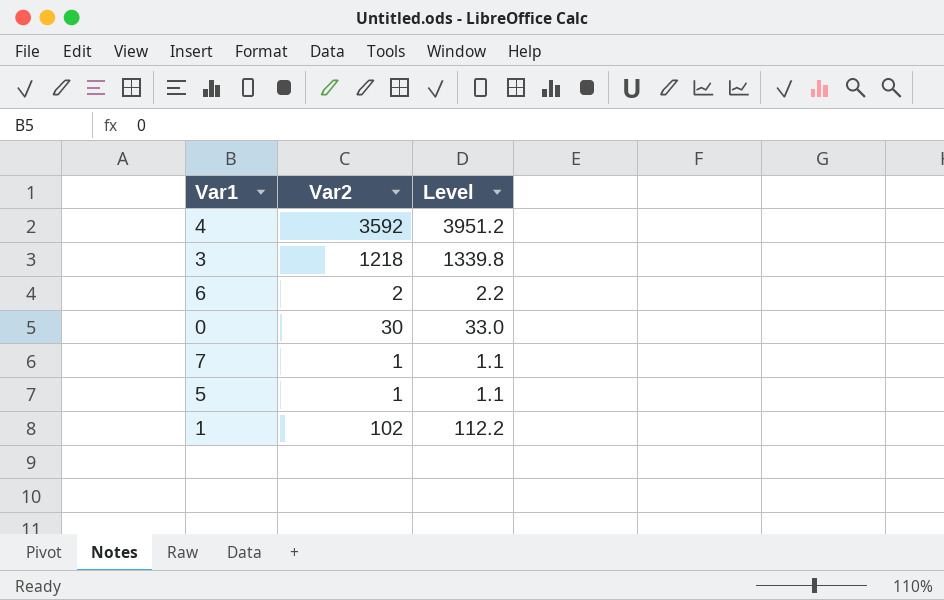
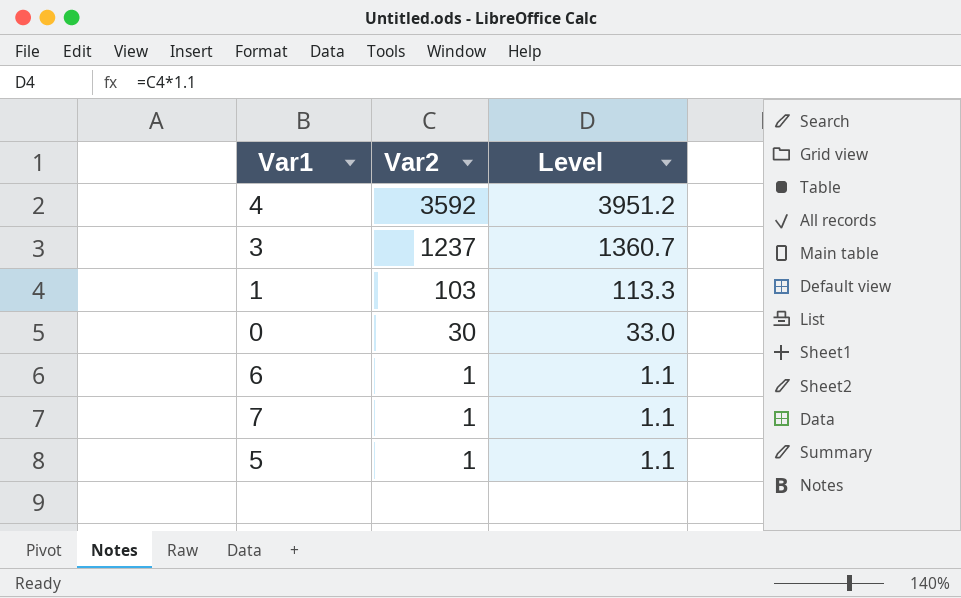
row order: none -> Var2 descending
3 | Var2: 1218 -> 1237
3 | Level: 1339.8 -> 1360.7
1 | Var2: 102 -> 103
1 | Level: 112.2 -> 113.3
6 | Var2: 2 -> 1
6 | Level: 2.2 -> 1.1

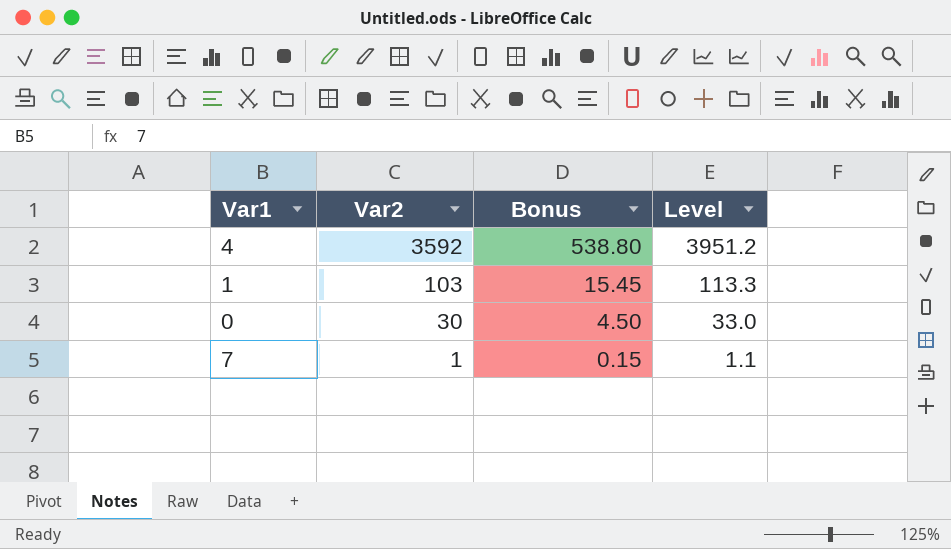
column Bonus | formula: none -> [Var2] * 0.15
row 3: 1237 | 1360.7 -> none
row 6: 1 | 1.1 -> none
row 5: 1 | 1.1 -> none

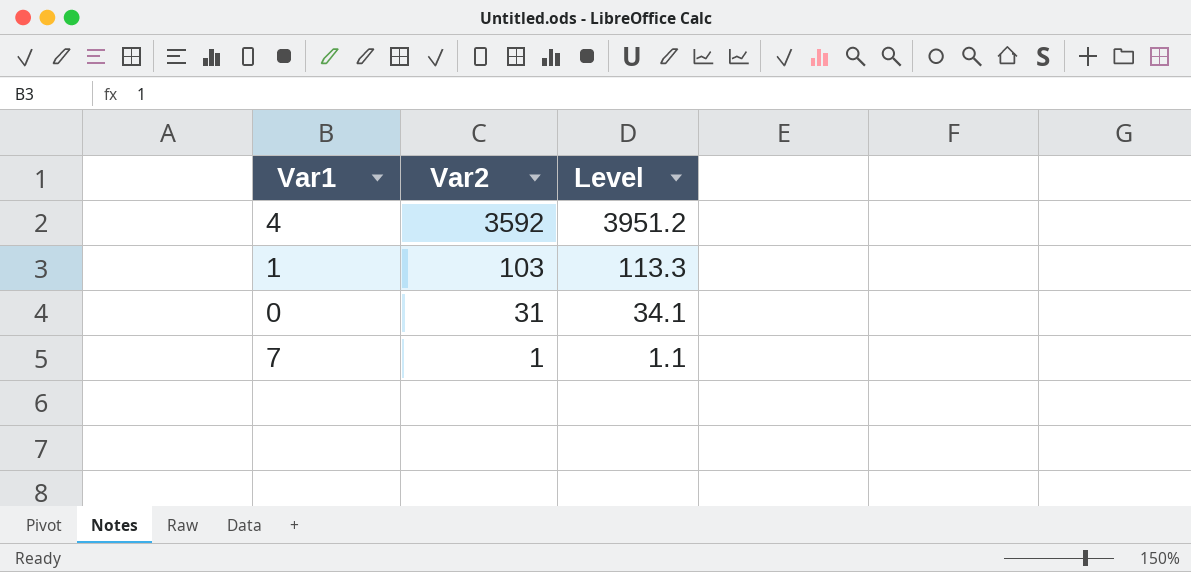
column Bonus | formula: [Var2] * 0.15 -> none
0 | Var2: 30 -> 31
0 | Level: 33.0 -> 34.1

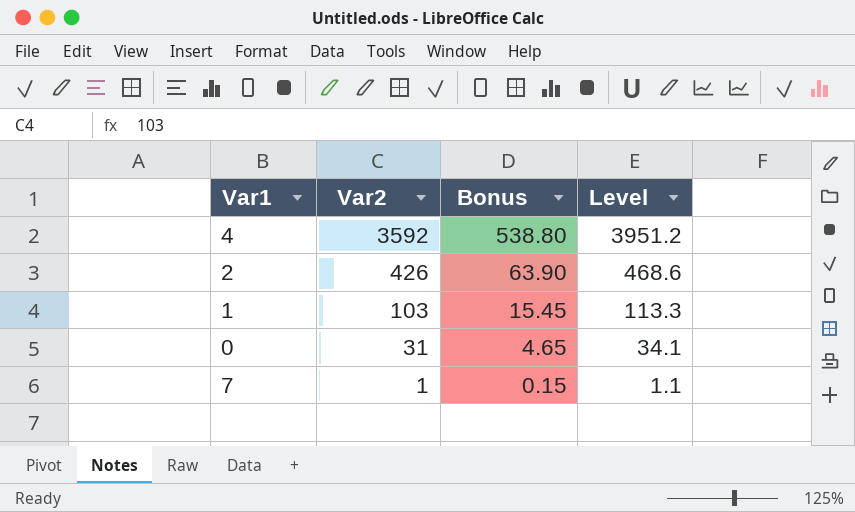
column Bonus | formula: none -> [Var2] * 0.15
row 2: none -> 426 | 63.90 | 468.6

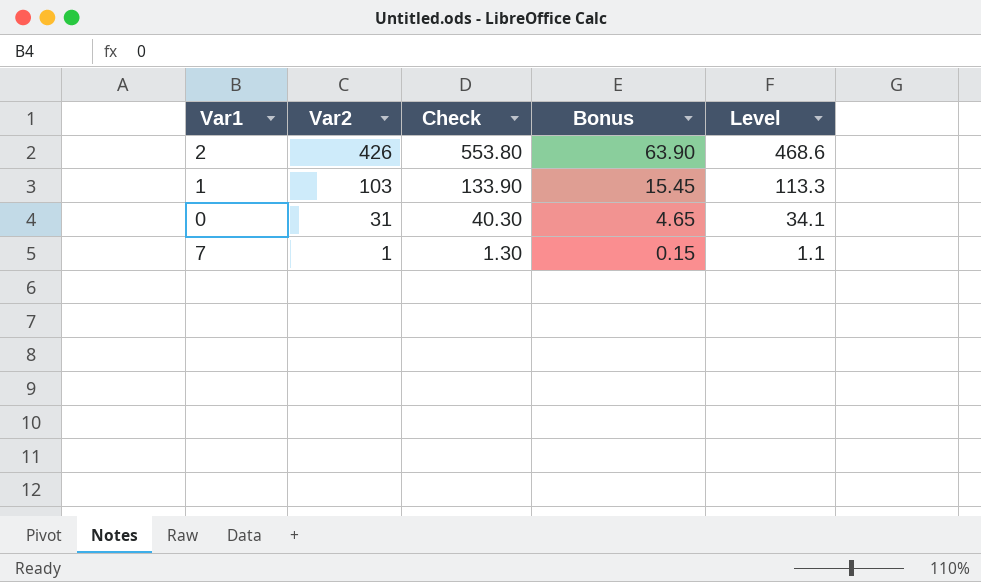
column Check | formula: none -> [Var2] * 1.3
row 4: 3592 | 538.80 | 3951.2 -> none

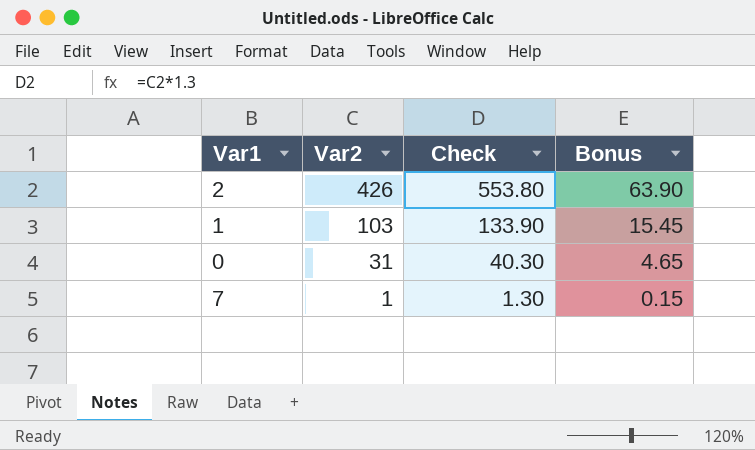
column Level | formula: [Var2] * 1.1 -> none

